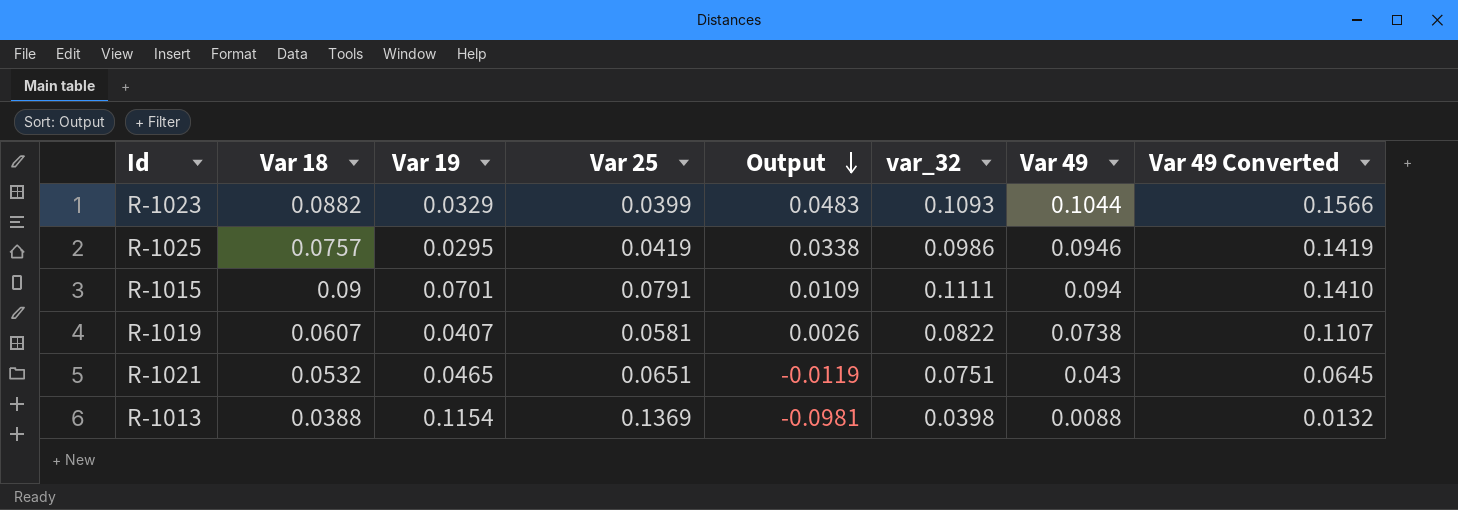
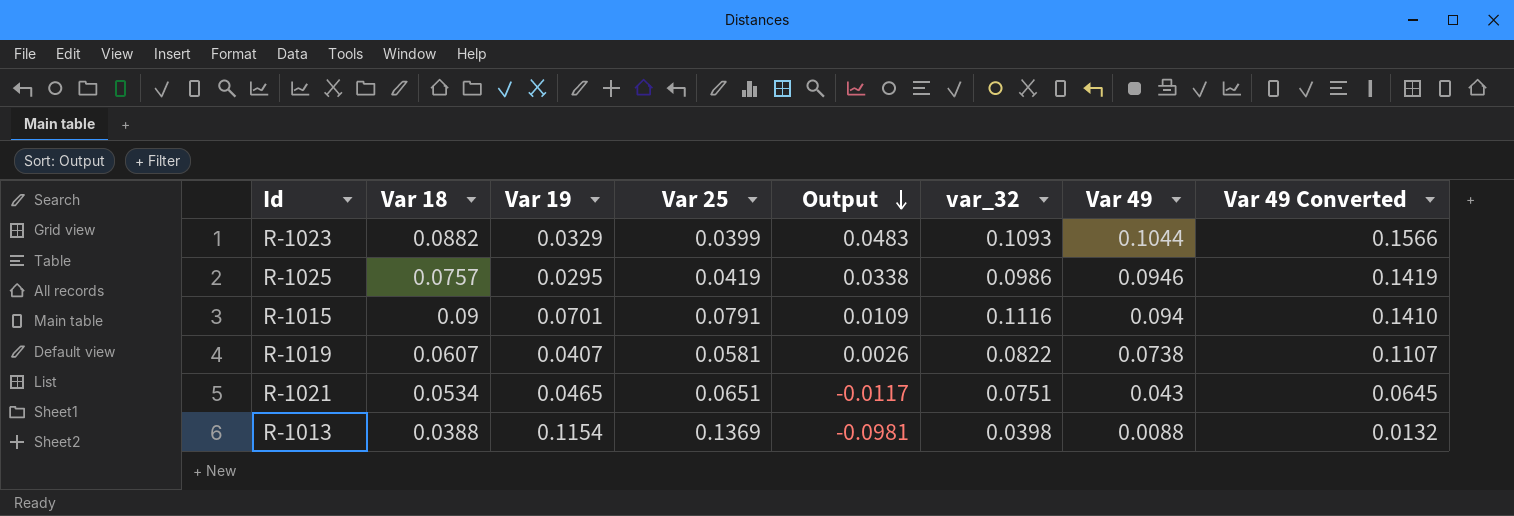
R-1015 | var_32: 0.1111 -> 0.1116
R-1021 | Var 18: 0.0532 -> 0.0534
R-1021 | Output: -0.0119 -> -0.0117

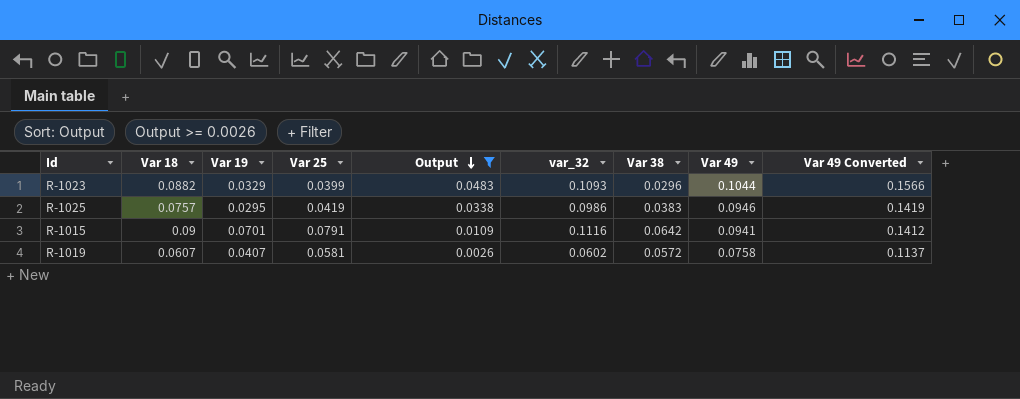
filter: none -> Output >= 0.0026
column Var 38 | position: none -> 7
R-1015 | Var 49: 0.094 -> 0.0941
R-1015 | Var 49 Converted: 0.1410 -> 0.1412
R-1019 | var_32: 0.0822 -> 0.0602
R-1019 | Var 49: 0.0738 -> 0.0758
R-1019 | Var 49 Converted: 0.1107 -> 0.1137

